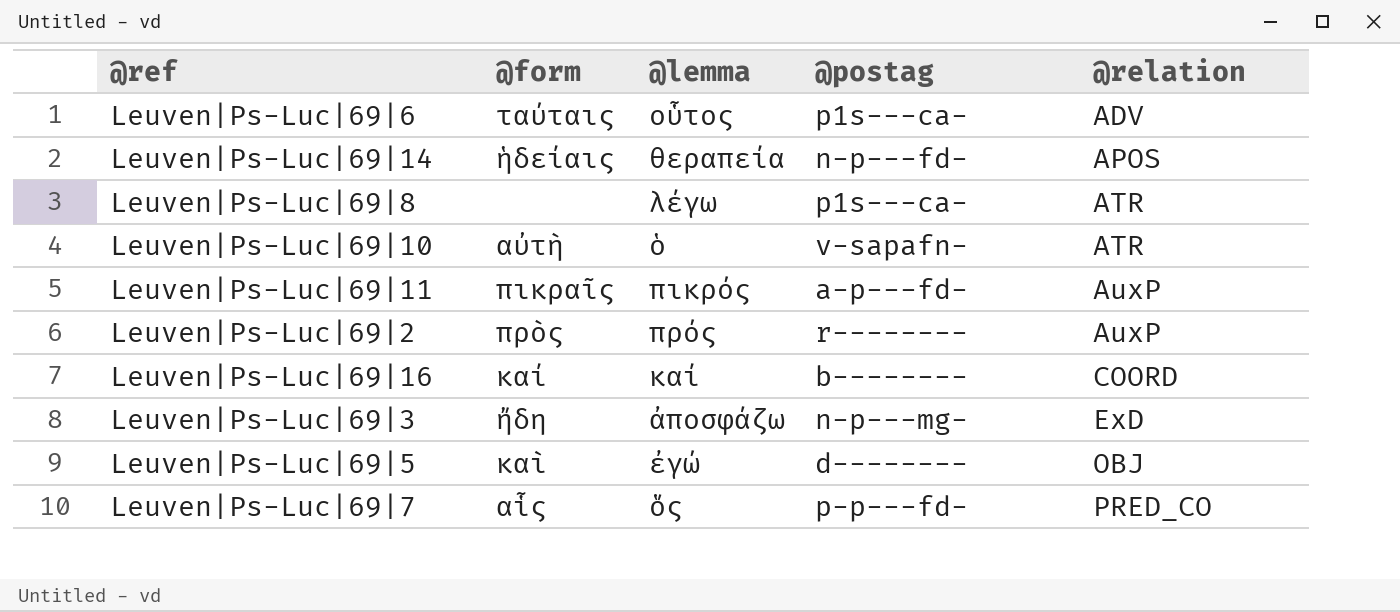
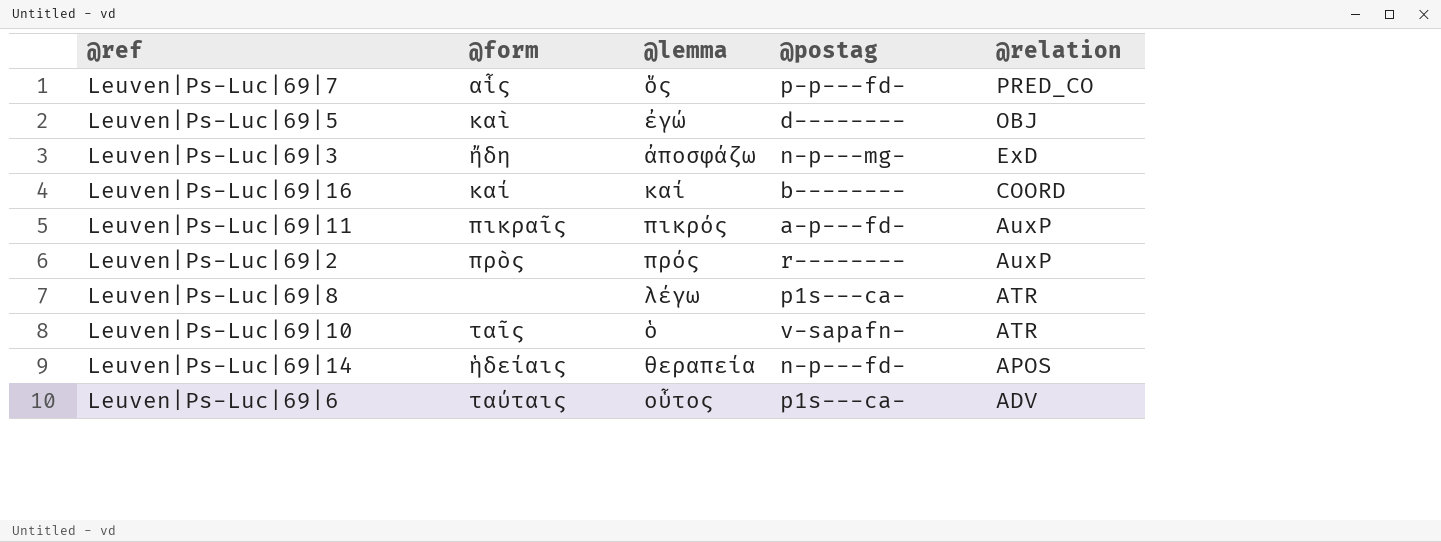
row order: @relation ascending -> @relation descending
Leuven|Ps-Luc|69|10 | @form: αὐτὴ -> ταῖς

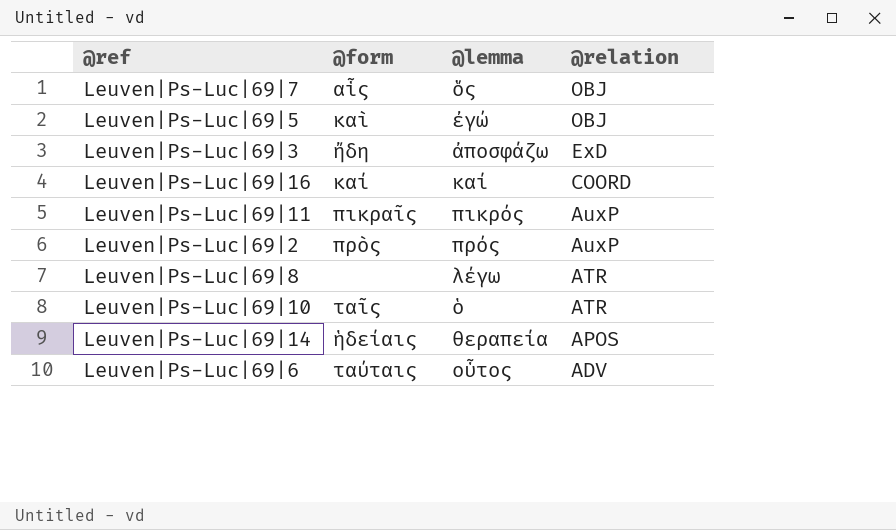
column @postag | position: 4 -> none
Leuven|Ps-Luc|69|7 | @relation: PRED_CO -> OBJ

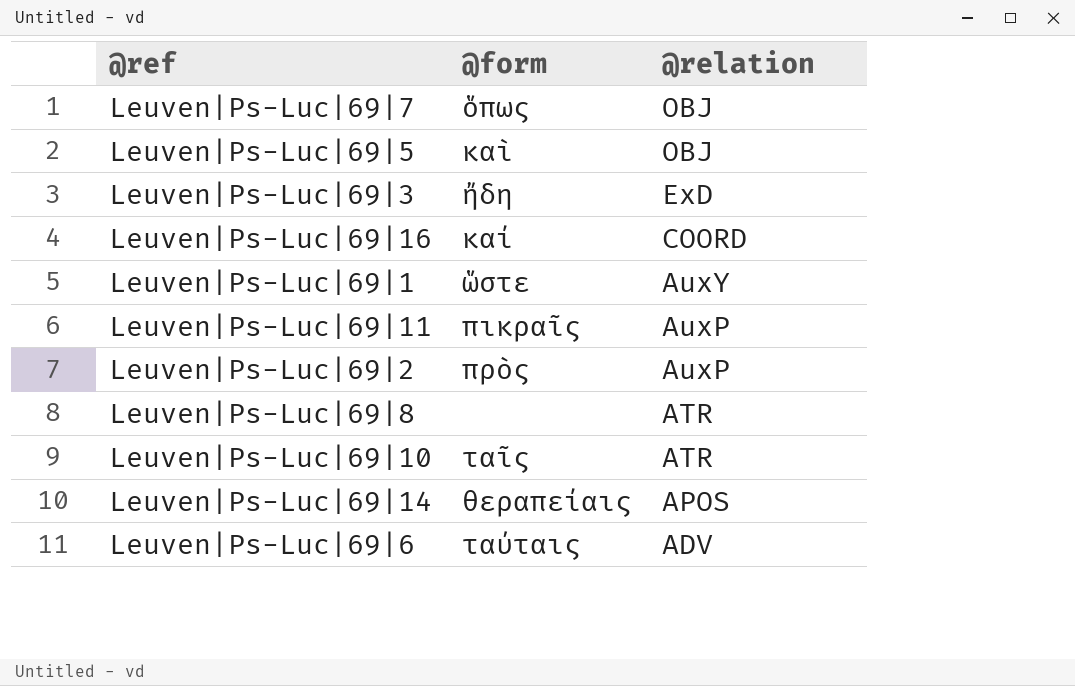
column @lemma | position: 3 -> none
Leuven|Ps-Luc|69|7 | @form: αἷς -> ὅπως
row Leuven|Ps-Luc|69|1: none -> ὥστε | AuxY
Leuven|Ps-Luc|69|14 | @form: ἡδείαις -> θεραπείαις

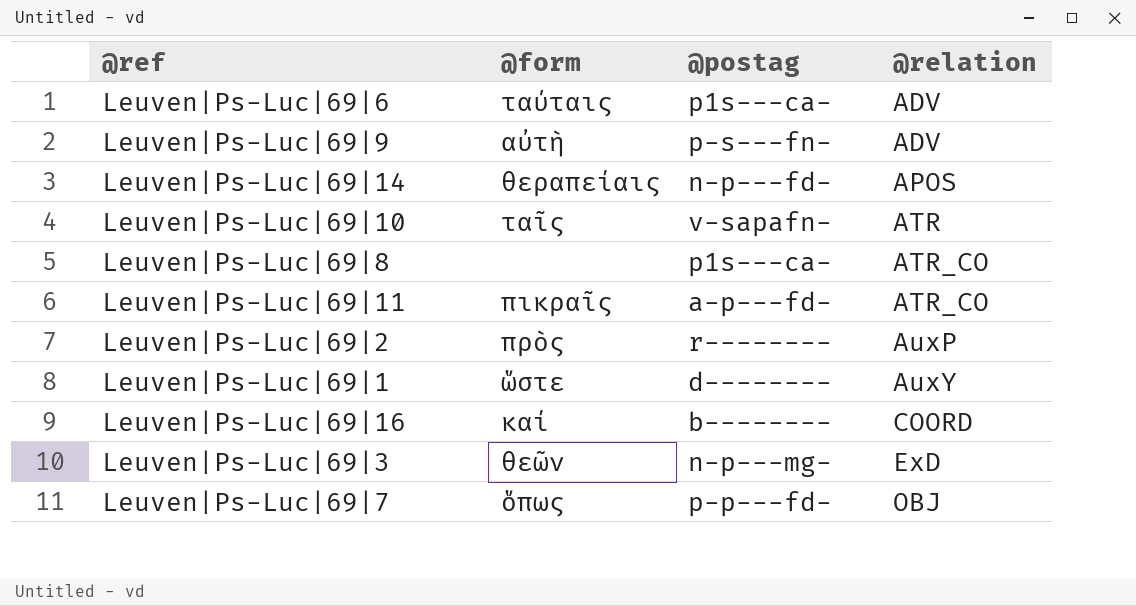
row order: @relation descending -> @relation ascending
column @postag | position: none -> 3
row Leuven|Ps-Luc|69|5: καὶ | OBJ -> none
row Leuven|Ps-Luc|69|9: none -> αὐτὴ | p-s---fn- | ADV
Leuven|Ps-Luc|69|8 | @relation: ATR -> ATR_CO
Leuven|Ps-Luc|69|11 | @relation: AuxP -> ATR_CO
Leuven|Ps-Luc|69|3 | @form: ἤδη -> θεῶν

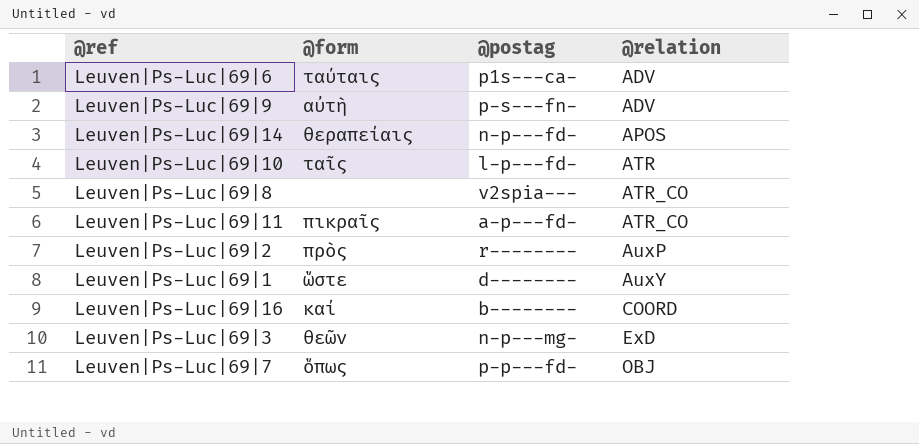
Leuven|Ps-Luc|69|10 | @postag: v-sapafn- -> l-p---fd-
Leuven|Ps-Luc|69|8 | @postag: p1s---ca- -> v2spia---

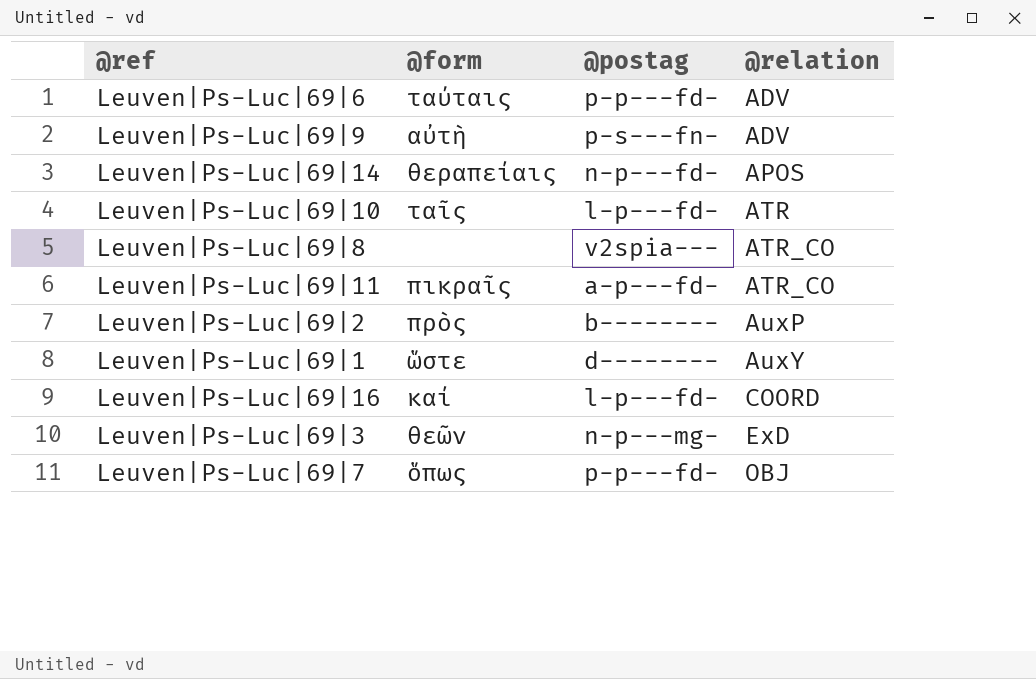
Leuven|Ps-Luc|69|6 | @postag: p1s---ca- -> p-p---fd-
Leuven|Ps-Luc|69|2 | @postag: r-------- -> b--------
Leuven|Ps-Luc|69|16 | @postag: b-------- -> l-p---fd-

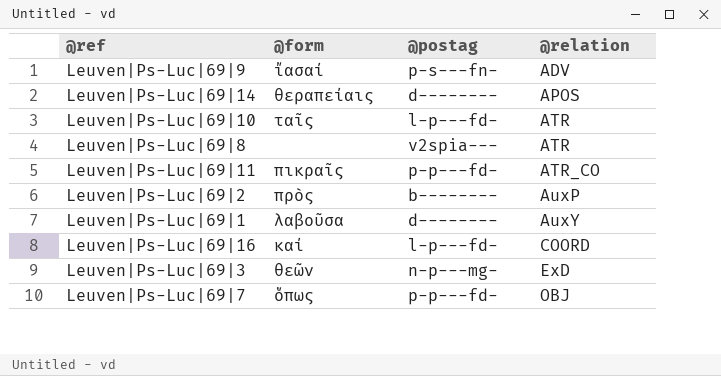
row Leuven|Ps-Luc|69|6: ταύταις | p-p---fd- | ADV -> none
Leuven|Ps-Luc|69|9 | @form: αὐτὴ -> ἴασαί
Leuven|Ps-Luc|69|14 | @postag: n-p---fd- -> d--------
Leuven|Ps-Luc|69|8 | @relation: ATR_CO -> ATR
Leuven|Ps-Luc|69|11 | @postag: a-p---fd- -> p-p---fd-
Leuven|Ps-Luc|69|1 | @form: ὥστε -> λαβοῦσα

